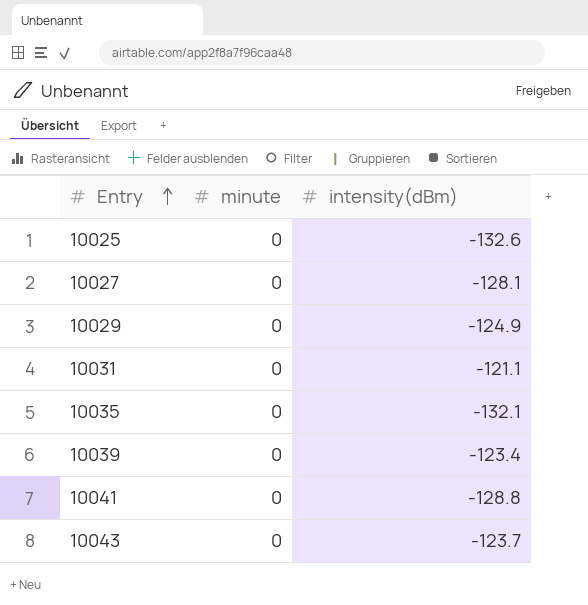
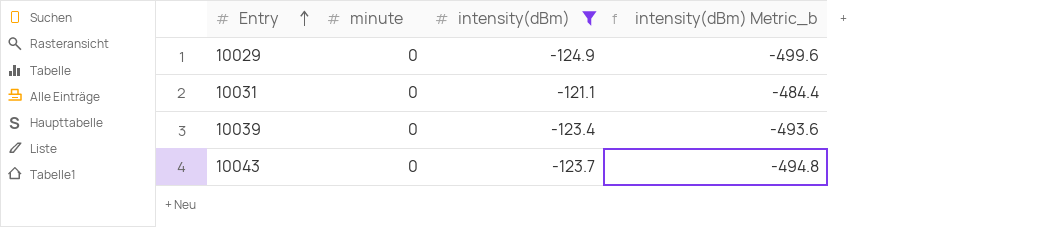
filter: none -> intensity(dBm) >= -124.9
column intensity(dBm) Metric_b | formula: none -> [intensity(dBm)] * 4

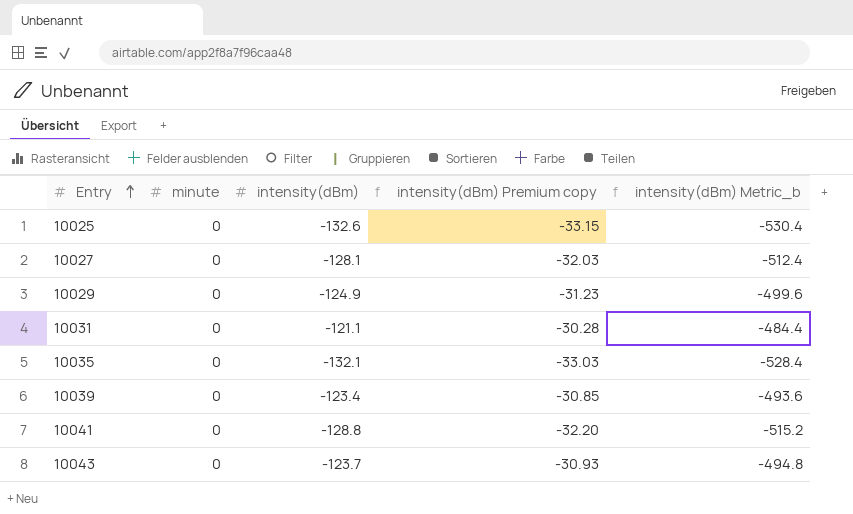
filter: intensity(dBm) >= -124.9 -> none
column intensity(dBm) Premium copy | formula: none -> [intensity(dBm)] * 0.25

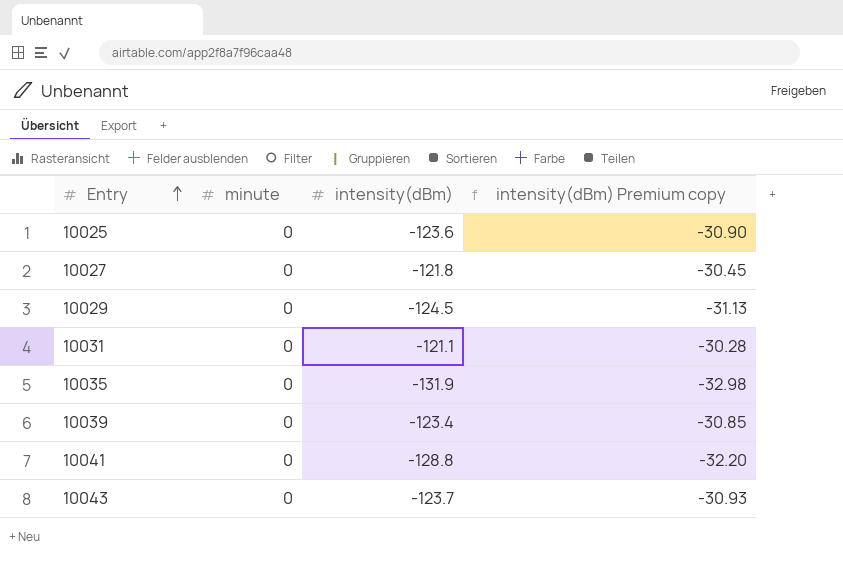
column intensity(dBm) Metric_b | formula: [intensity(dBm)] * 4 -> none
10025 | intensity(dBm): -132.6 -> -123.6
10025 | intensity(dBm) Premium copy: -33.15 -> -30.90
10027 | intensity(dBm): -128.1 -> -121.8
10027 | intensity(dBm) Premium copy: -32.03 -> -30.45
10029 | intensity(dBm): -124.9 -> -124.5
10029 | intensity(dBm) Premium copy: -31.23 -> -31.13
10035 | intensity(dBm): -132.1 -> -131.9
10035 | intensity(dBm) Premium copy: -33.03 -> -32.98

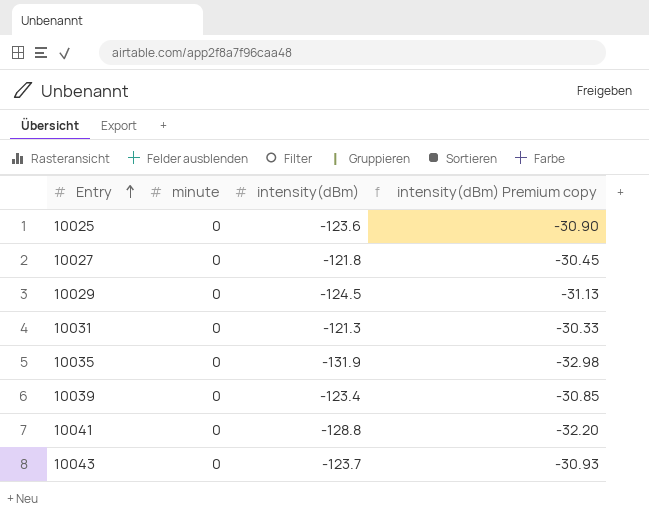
10031 | intensity(dBm): -121.1 -> -121.3
10031 | intensity(dBm) Premium copy: -30.28 -> -30.33

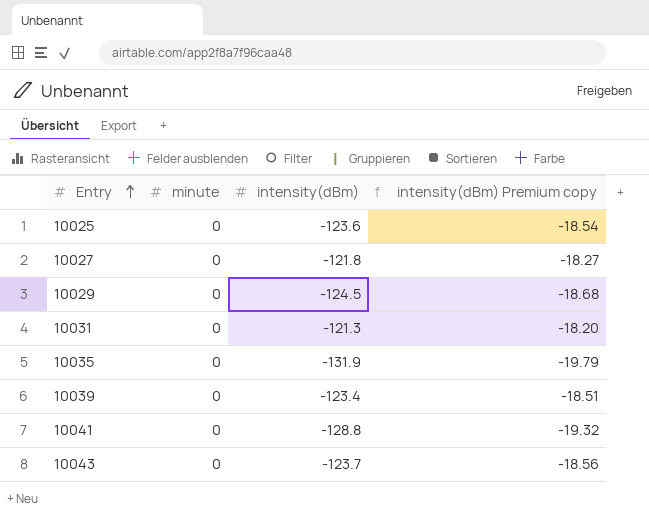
column intensity(dBm) Premium copy | formula: [intensity(dBm)] * 0.25 -> [intensity(dBm)] * 0.15

